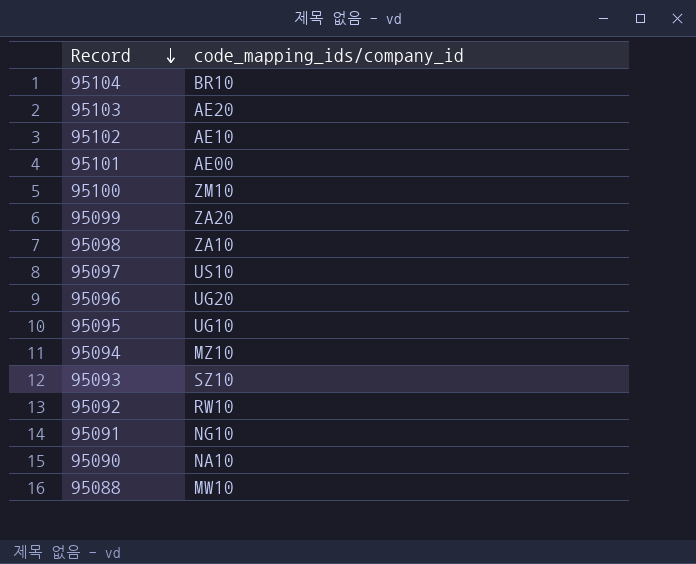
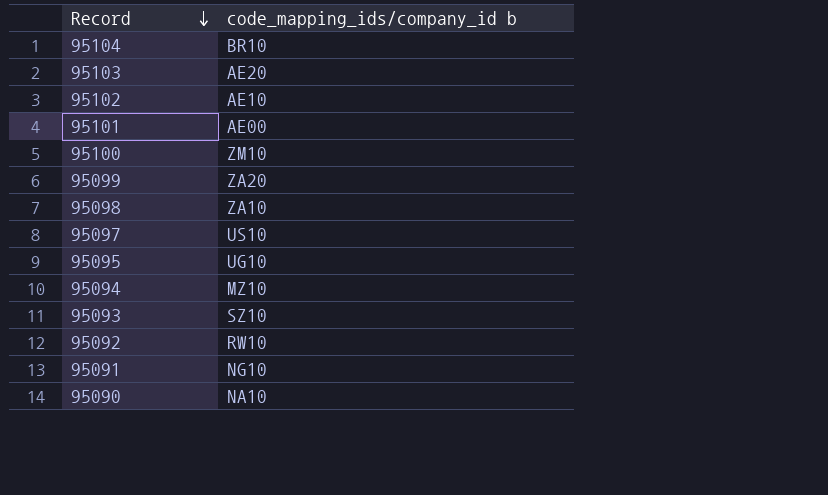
column name: code_mapping_ids/company_id -> code_mapping_ids/company_id b
row 95096: UG20 -> none
row 95088: MW10 -> none

